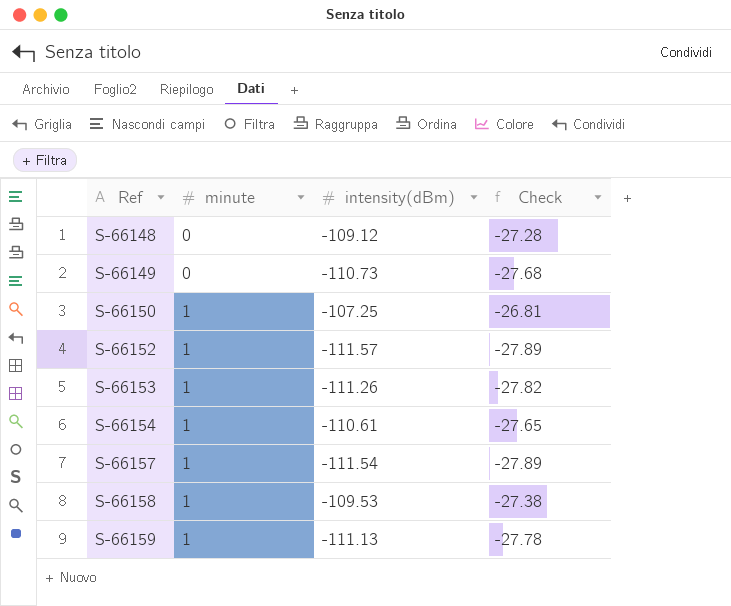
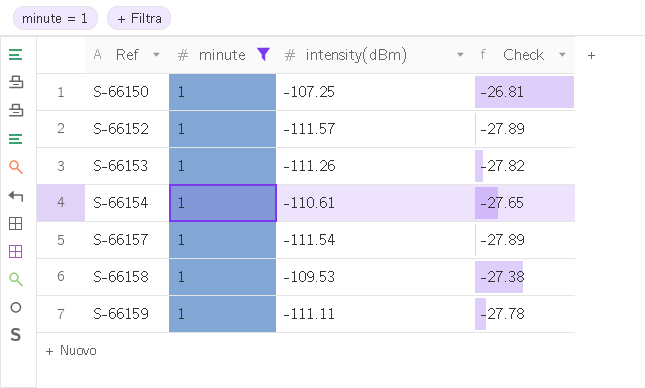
filter: none -> minute = 1
S-66159 | intensity(dBm): -111.13 -> -111.11

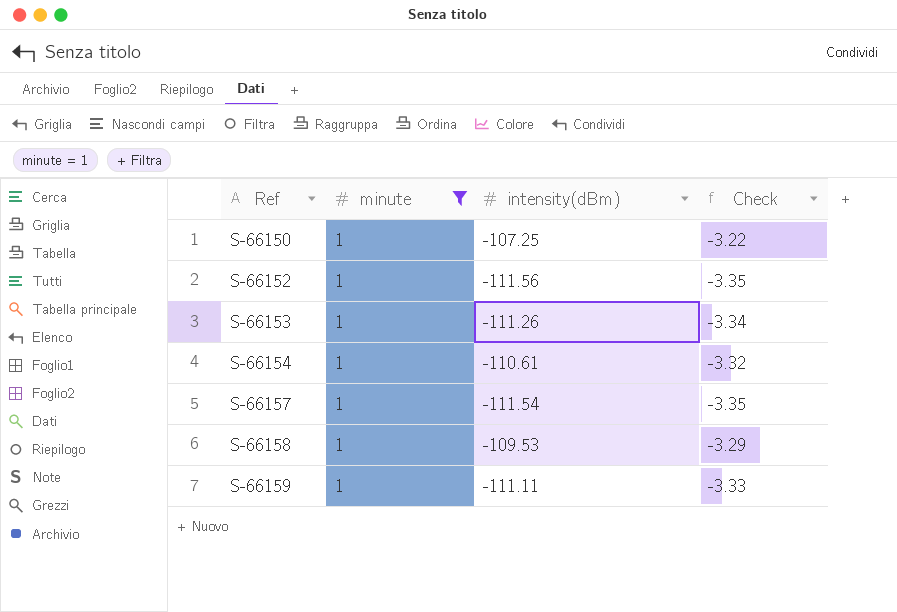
column Check | formula: [intensity(dBm)] * 0.25 -> [intensity(dBm)] * 0.03
S-66152 | intensity(dBm): -111.57 -> -111.56

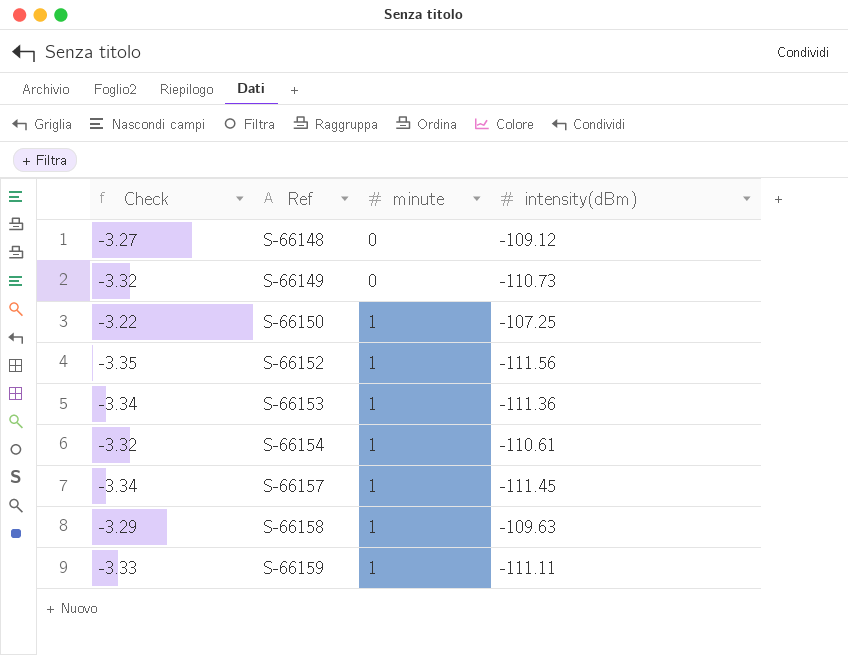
filter: minute = 1 -> none
column Check | position: 4 -> 1
S-66153 | intensity(dBm): -111.26 -> -111.36
S-66157 | Check: -3.35 -> -3.34
S-66157 | intensity(dBm): -111.54 -> -111.45
S-66158 | intensity(dBm): -109.53 -> -109.63

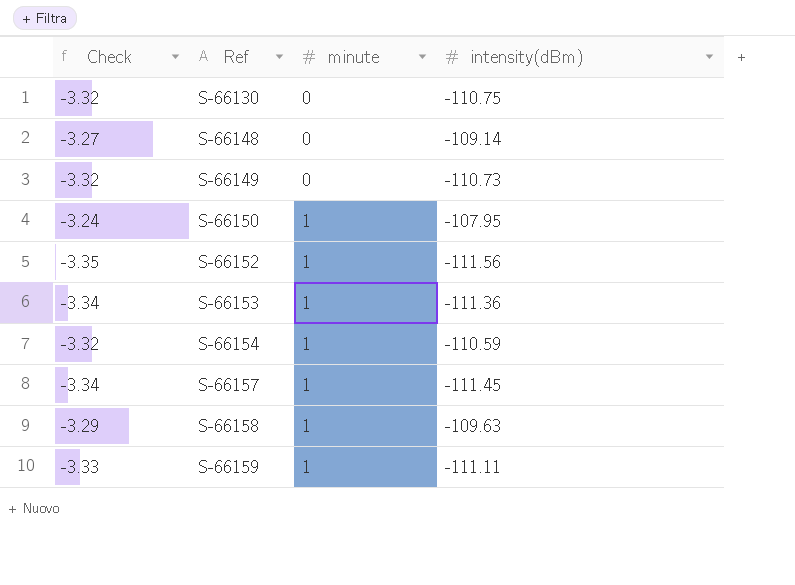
row S-66130: none -> -3.32 | 0 | -110.75
S-66148 | intensity(dBm): -109.12 -> -109.14
S-66150 | Check: -3.22 -> -3.24
S-66150 | intensity(dBm): -107.25 -> -107.95
S-66154 | intensity(dBm): -110.61 -> -110.59

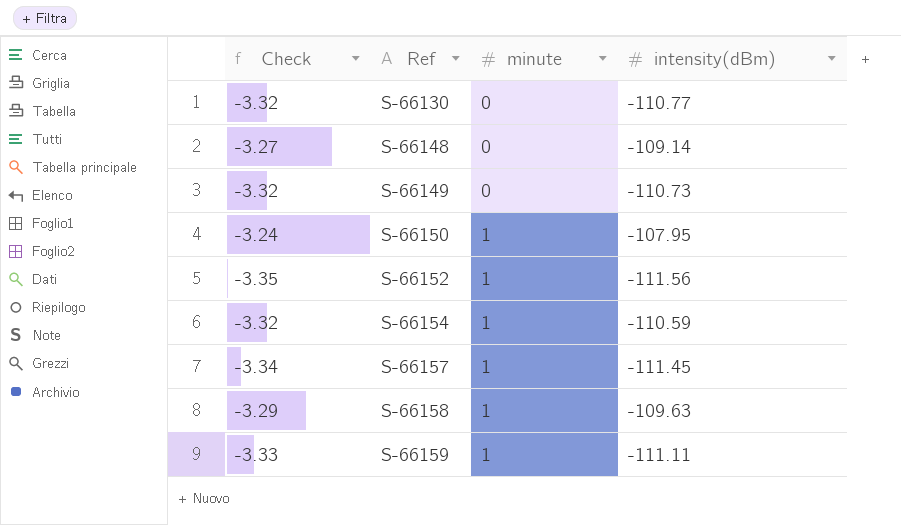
row S-66153: -3.34 | 1 | -111.36 -> none
S-66130 | intensity(dBm): -110.75 -> -110.77

